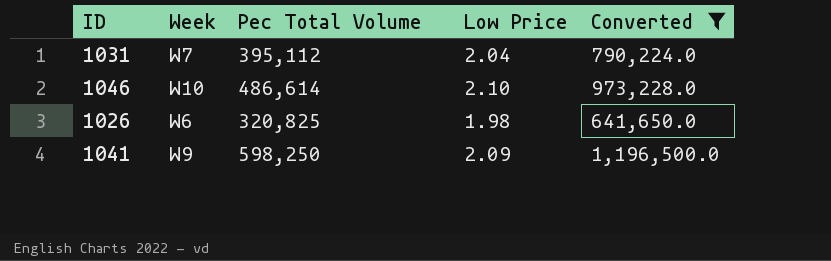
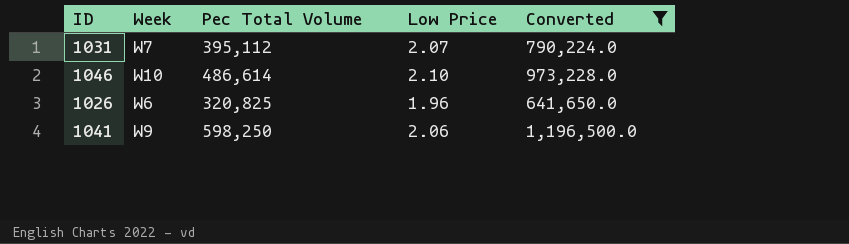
1031 | Low Price: 2.04 -> 2.07
1026 | Low Price: 1.98 -> 1.96
1041 | Low Price: 2.09 -> 2.06

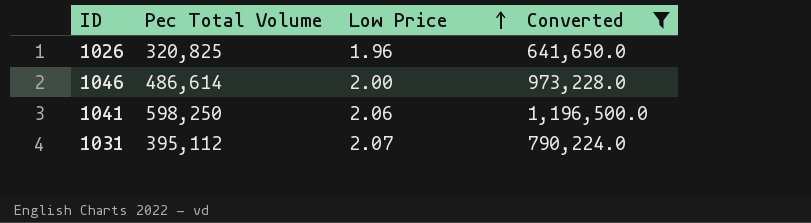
row order: none -> Low Price ascending
column Week | position: 2 -> none
1046 | Low Price: 2.10 -> 2.00

